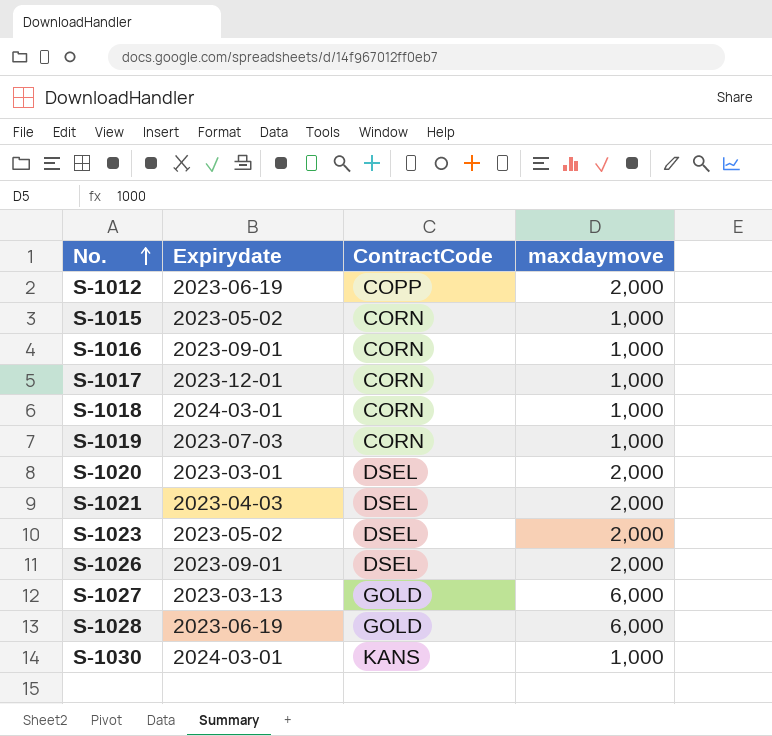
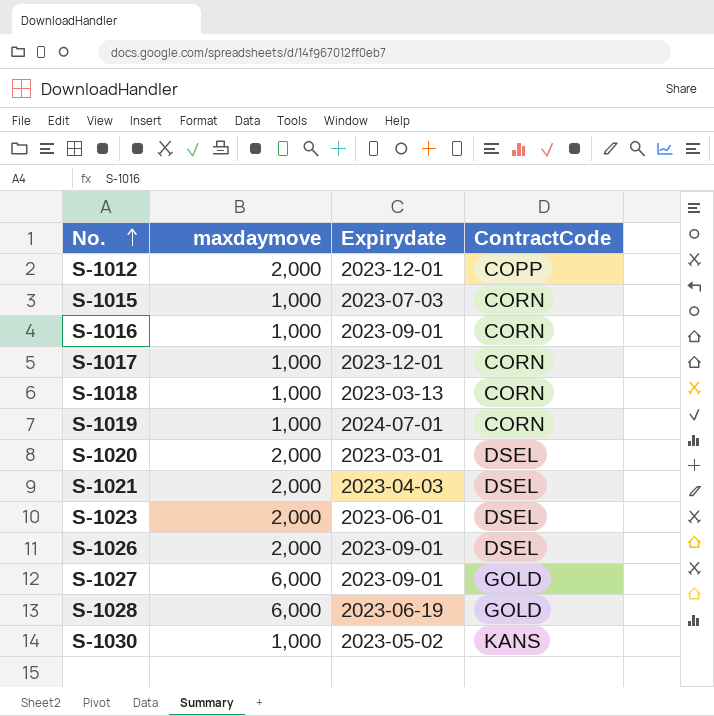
column maxdaymove | position: 4 -> 2
S-1012 | Expirydate: 2023-06-19 -> 2023-12-01
S-1015 | Expirydate: 2023-05-02 -> 2023-07-03
S-1018 | Expirydate: 2024-03-01 -> 2023-03-13
S-1019 | Expirydate: 2023-07-03 -> 2024-07-01
S-1023 | Expirydate: 2023-05-02 -> 2023-06-01
S-1027 | Expirydate: 2023-03-13 -> 2023-09-01
S-1030 | Expirydate: 2024-03-01 -> 2023-05-02

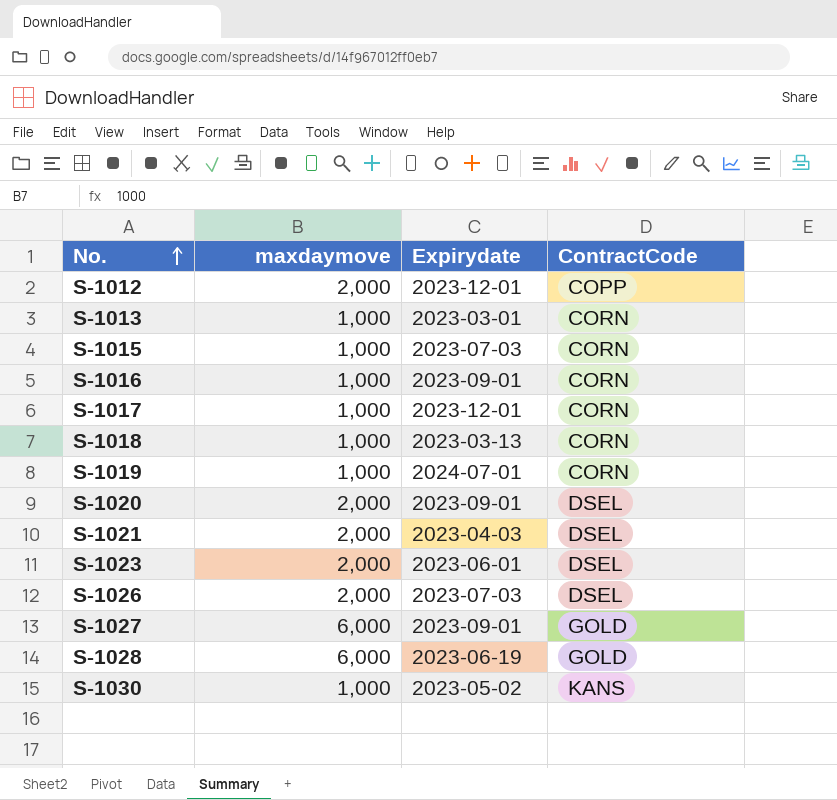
row S-1013: none -> 1,000 | 2023-03-01 | CORN
S-1020 | Expirydate: 2023-03-01 -> 2023-09-01
S-1026 | Expirydate: 2023-09-01 -> 2023-07-03

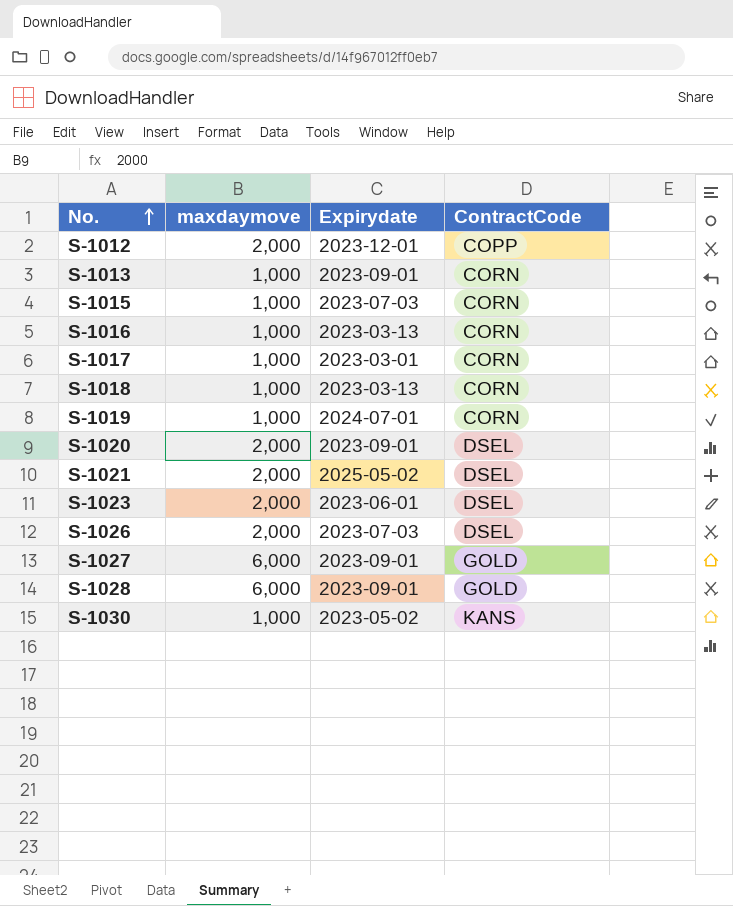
S-1013 | Expirydate: 2023-03-01 -> 2023-09-01
S-1016 | Expirydate: 2023-09-01 -> 2023-03-13
S-1017 | Expirydate: 2023-12-01 -> 2023-03-01
S-1021 | Expirydate: 2023-04-03 -> 2025-05-02
S-1028 | Expirydate: 2023-06-19 -> 2023-09-01

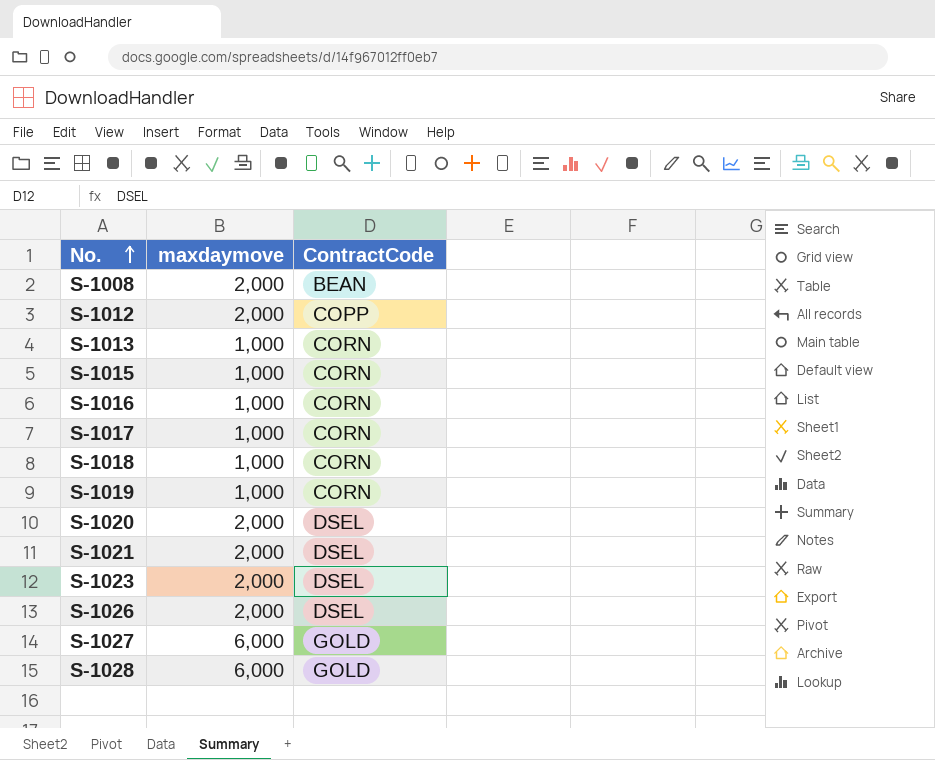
column Expirydate | position: 3 -> none
row S-1030: 1,000 | 2023-05-02 | KANS -> none
row S-1008: none -> 2,000 | BEAN

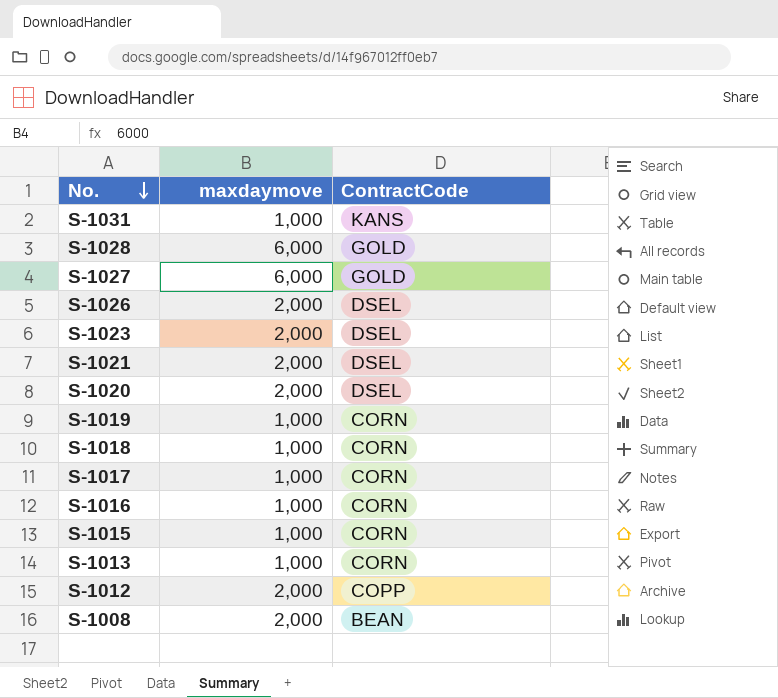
row order: No. ascending -> No. descending
row S-1031: none -> 1,000 | KANS

